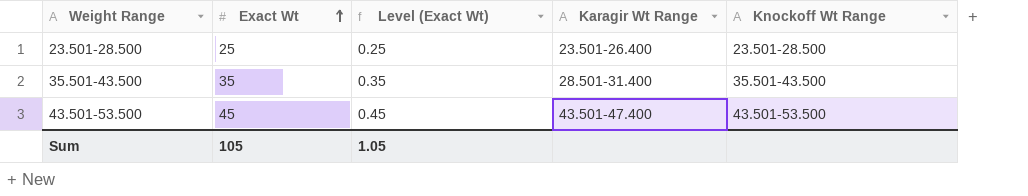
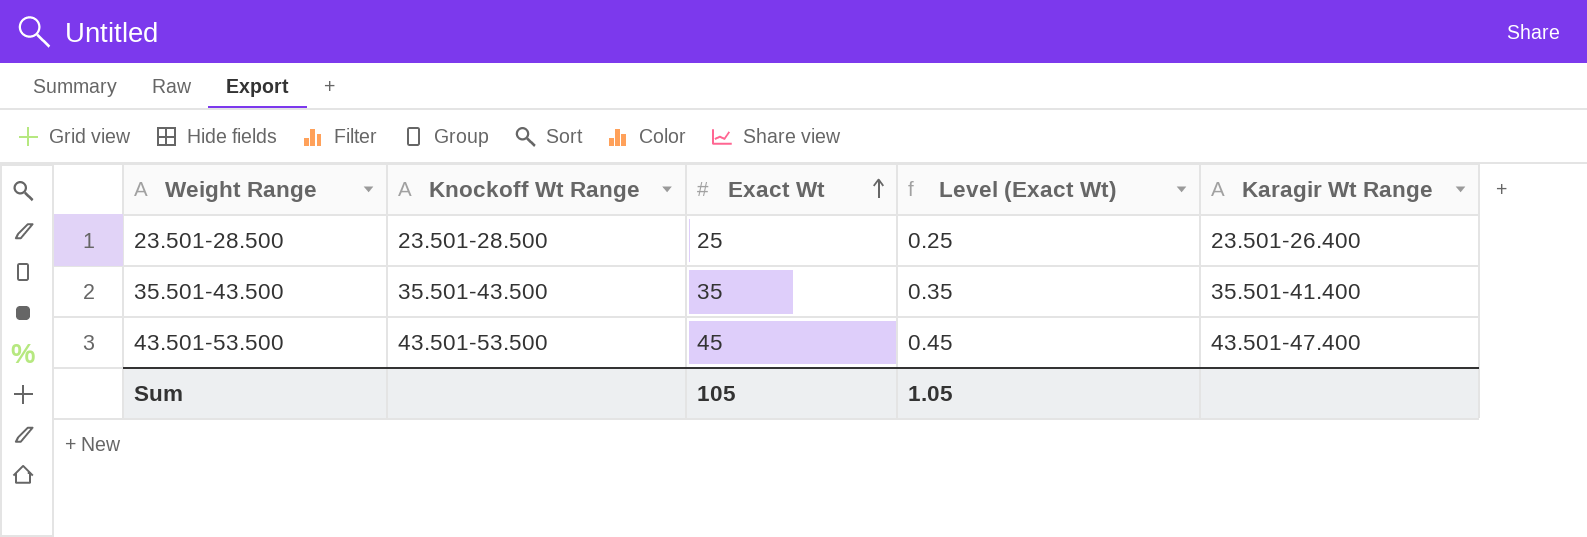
column Knockoff Wt Range | position: 5 -> 2
35.501-43.500 | Karagir Wt Range: 28.501-31.400 -> 35.501-41.400

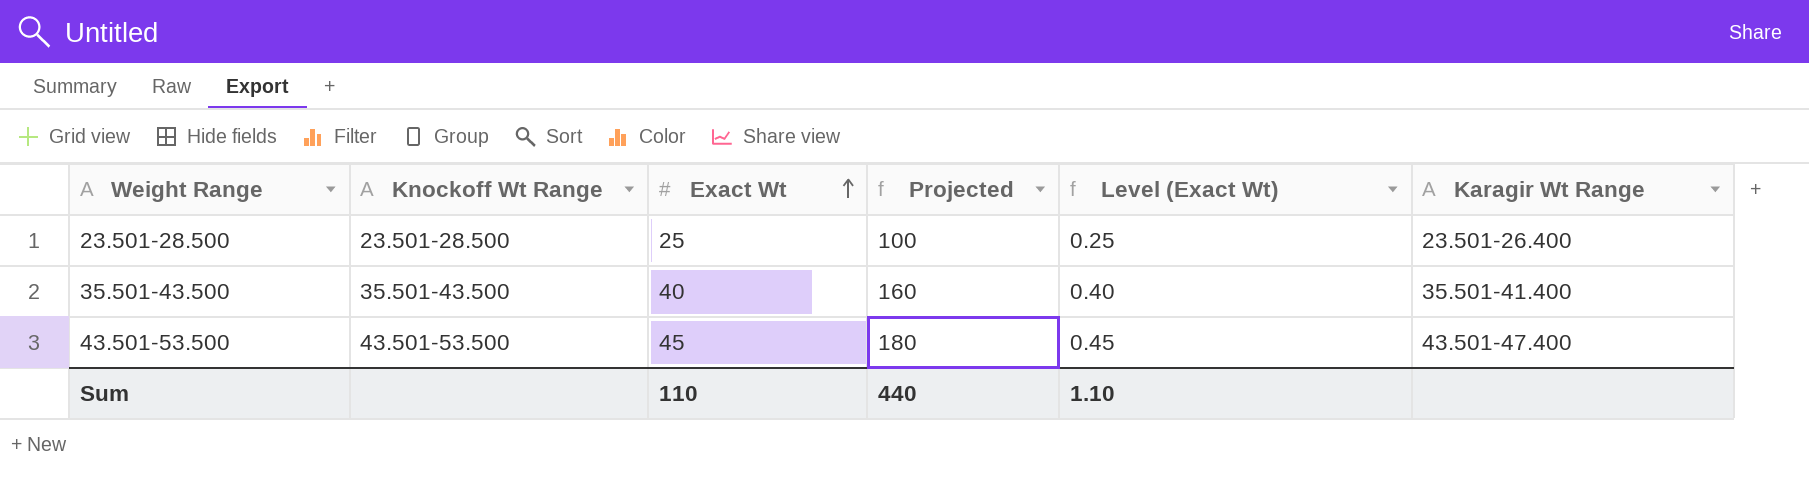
column Projected | formula: none -> [Exact Wt] * 4
35.501-43.500 | Exact Wt: 35 -> 40
35.501-43.500 | Level (Exact Wt): 0.35 -> 0.40
Sum | Exact Wt: 105 -> 110
Sum | Level (Exact Wt): 1.05 -> 1.10

